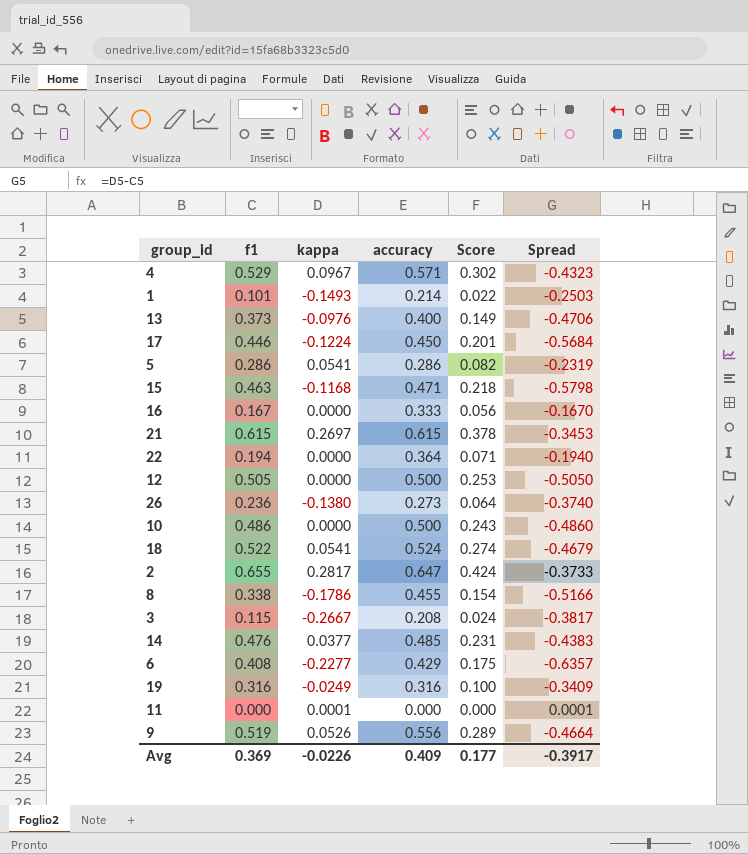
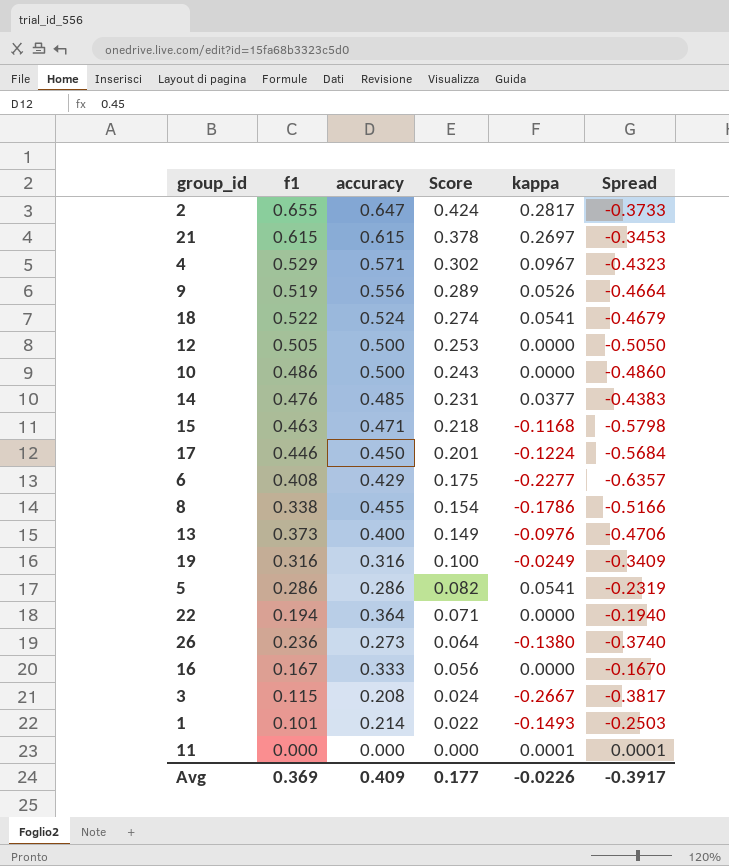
row order: none -> Score descending
column kappa | position: 3 -> 5

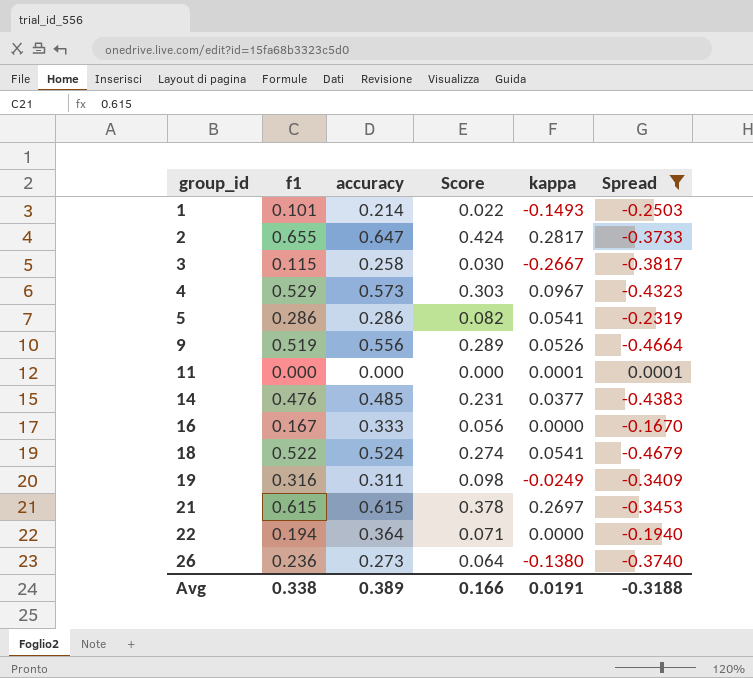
filter: none -> Spread >= -0.4679
row order: Score descending -> group_id ascending
3 | accuracy: 0.208 -> 0.258
3 | Score: 0.024 -> 0.030
4 | accuracy: 0.571 -> 0.573
4 | Score: 0.302 -> 0.303
19 | accuracy: 0.316 -> 0.311
19 | Score: 0.100 -> 0.098
Avg | f1: 0.369 -> 0.338
Avg | accuracy: 0.409 -> 0.389
Avg | Score: 0.177 -> 0.166
Avg | kappa: -0.0226 -> 0.0191
Avg | Spread: -0.3917 -> -0.3188

